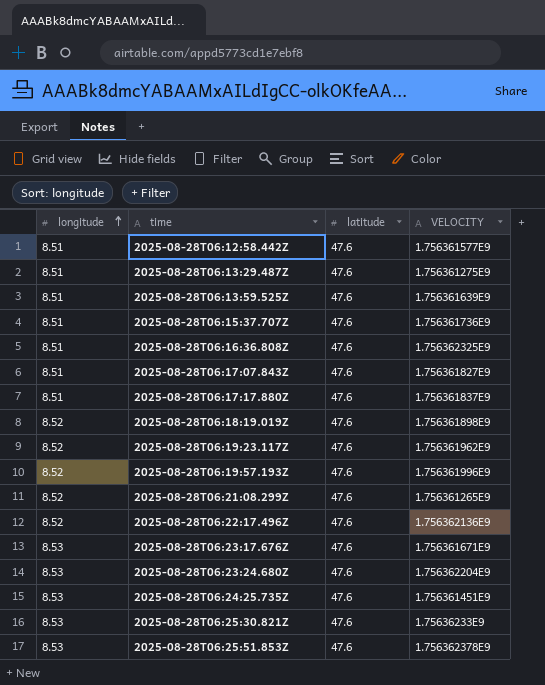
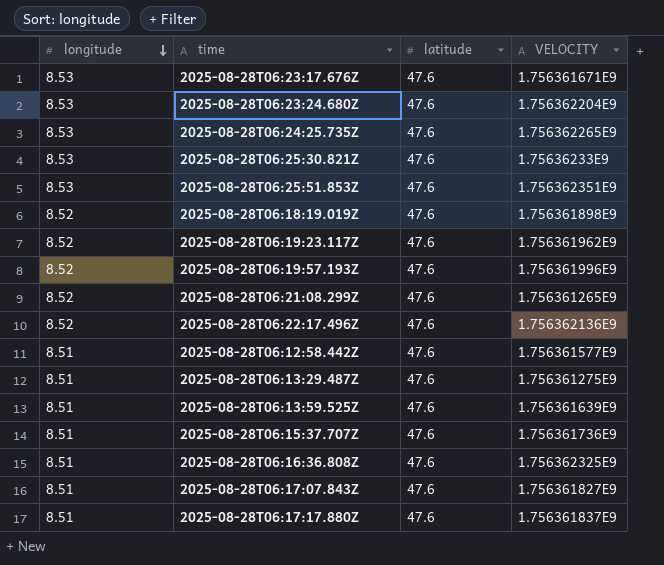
row order: longitude ascending -> longitude descending
2025-08-28T06:24:25.735Z | VELOCITY: 1.756361451E9 -> 1.756362265E9
2025-08-28T06:25:51.853Z | VELOCITY: 1.756362378E9 -> 1.756362351E9

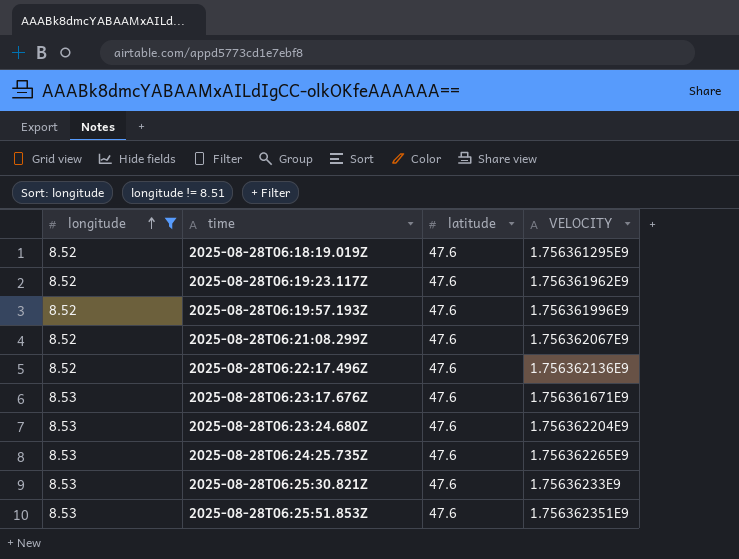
filter: none -> longitude != 8.51
row order: longitude descending -> longitude ascending
2025-08-28T06:18:19.019Z | VELOCITY: 1.756361898E9 -> 1.756361295E9
2025-08-28T06:21:08.299Z | VELOCITY: 1.756361265E9 -> 1.756362067E9

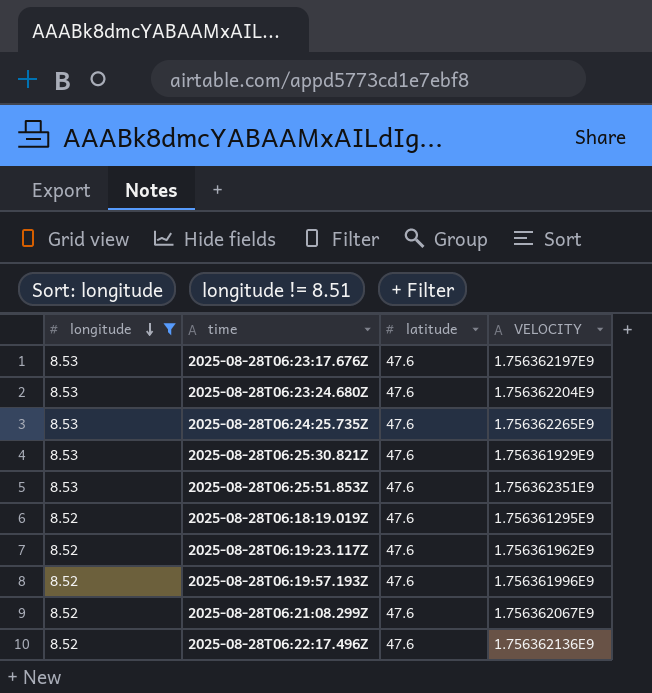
row order: longitude ascending -> longitude descending
2025-08-28T06:23:17.676Z | VELOCITY: 1.756361671E9 -> 1.756362197E9
2025-08-28T06:25:30.821Z | VELOCITY: 1.75636233E9 -> 1.756361929E9

